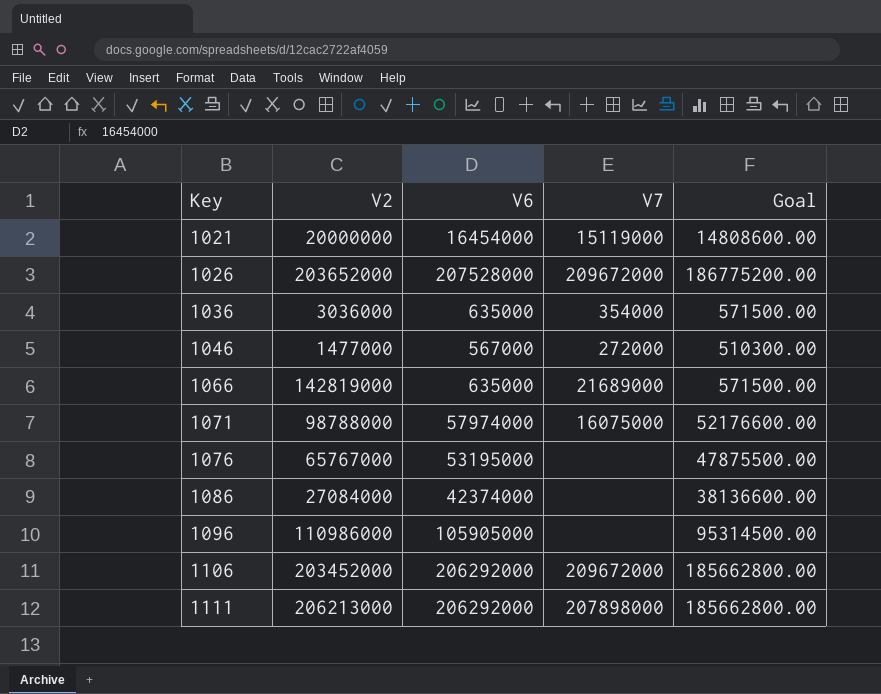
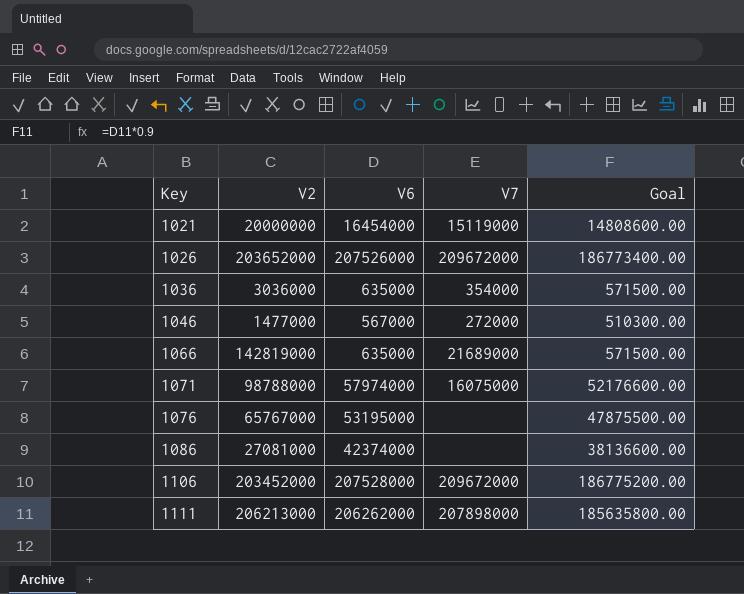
row 1096: 110986000 | 105905000 | none | 95314500.00 -> none
1026 | V6: 207528000 -> 207526000
1026 | Goal: 186775200.00 -> 186773400.00
1086 | V2: 27084000 -> 27081000
1106 | V6: 206292000 -> 207528000
1106 | Goal: 185662800.00 -> 186775200.00
1111 | V6: 206292000 -> 206262000
1111 | Goal: 185662800.00 -> 185635800.00

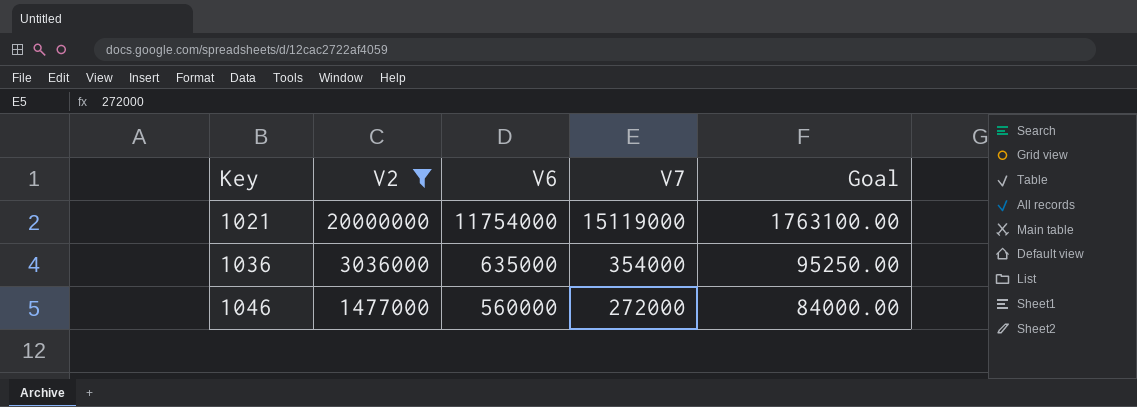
filter: none -> V2 <= 20000000
column Goal | formula: [V6] * 0.9 -> [V6] * 0.15
1021 | V6: 16454000 -> 11754000
1046 | V6: 567000 -> 560000

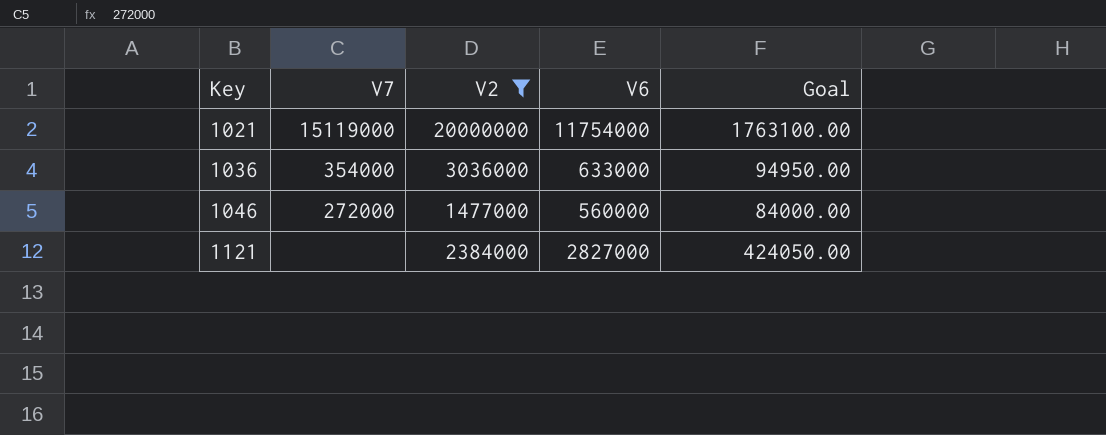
column V7 | position: 4 -> 2
1036 | V6: 635000 -> 633000
1036 | Goal: 95250.00 -> 94950.00
row 1121: none -> none | 2384000 | 2827000 | 424050.00

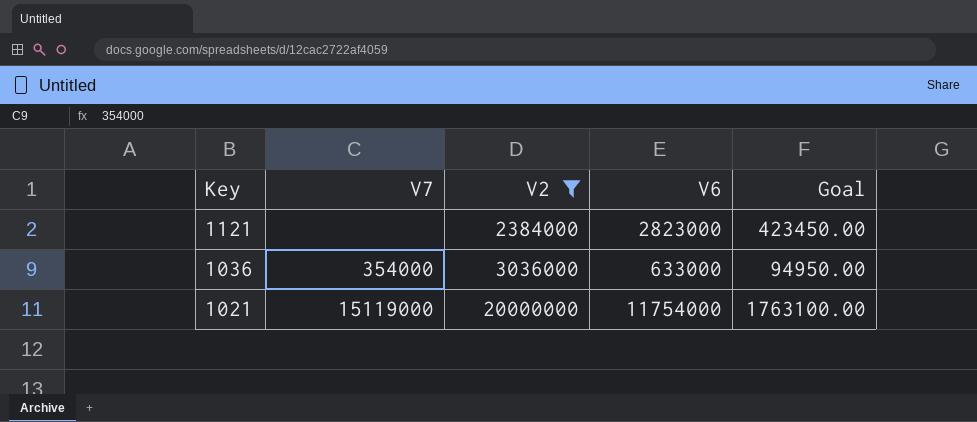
row order: Key ascending -> Key descending
row 1046: 272000 | 1477000 | 560000 | 84000.00 -> none
1121 | V6: 2827000 -> 2823000
1121 | Goal: 424050.00 -> 423450.00

